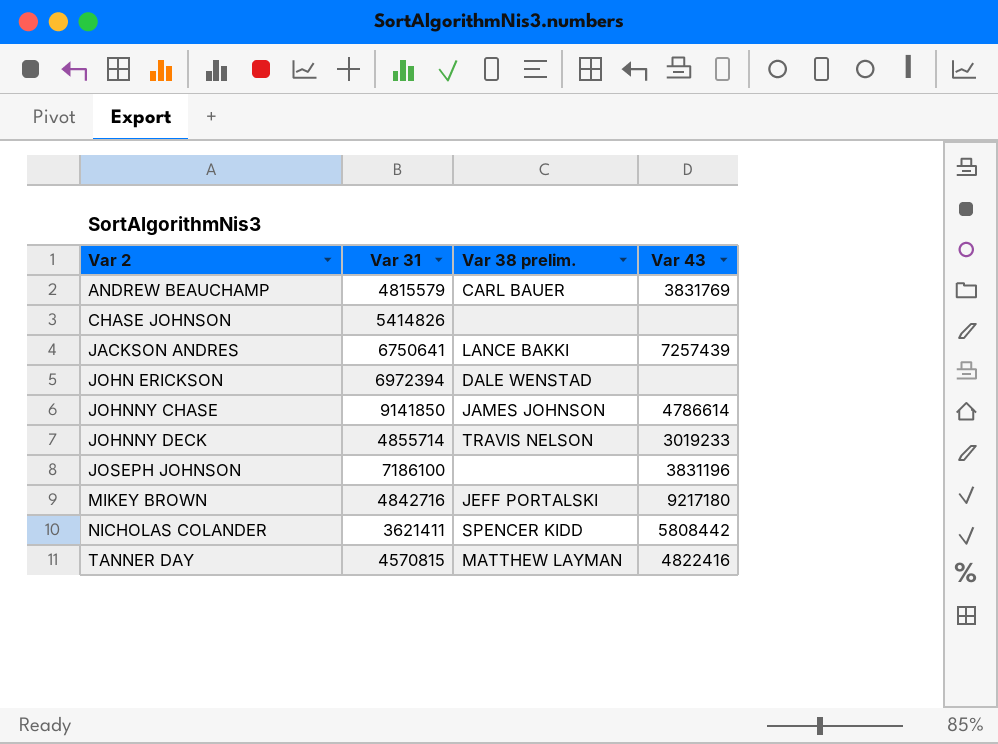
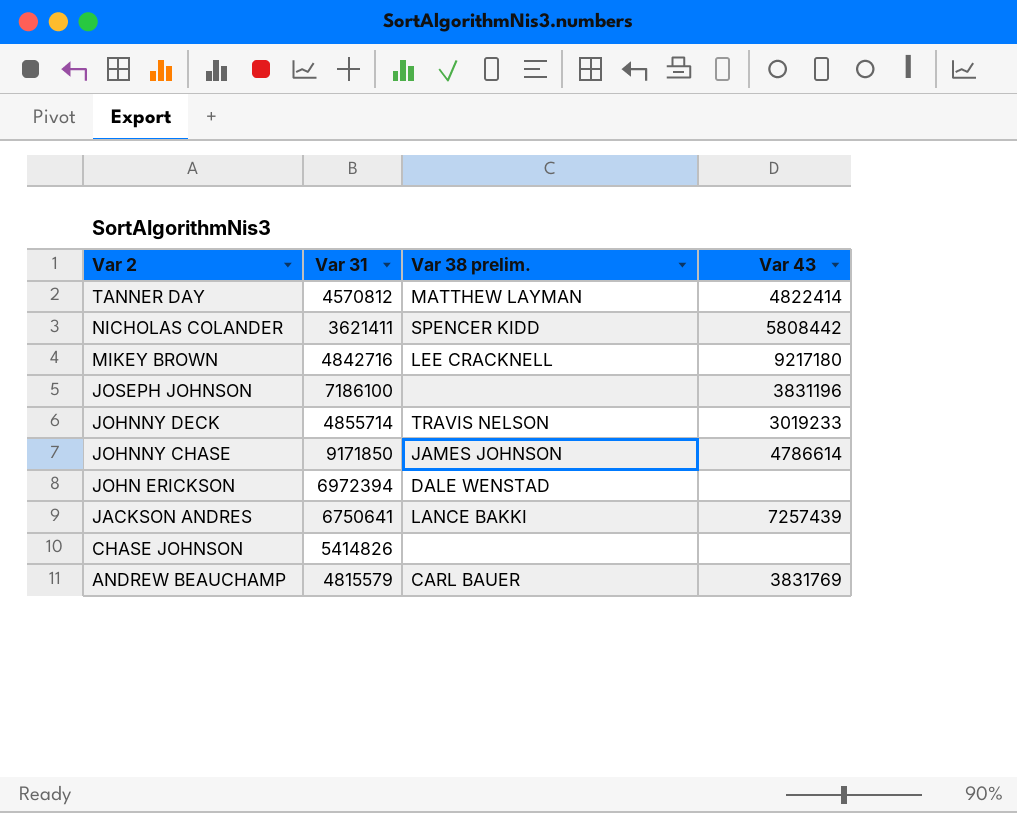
row order: Var 2 ascending -> Var 2 descending
TANNER DAY | Var 31: 4570815 -> 4570812
TANNER DAY | Var 43: 4822416 -> 4822414
MIKEY BROWN | Var 38 prelim.: JEFF PORTALSKI -> LEE CRACKNELL
JOHNNY CHASE | Var 31: 9141850 -> 9171850

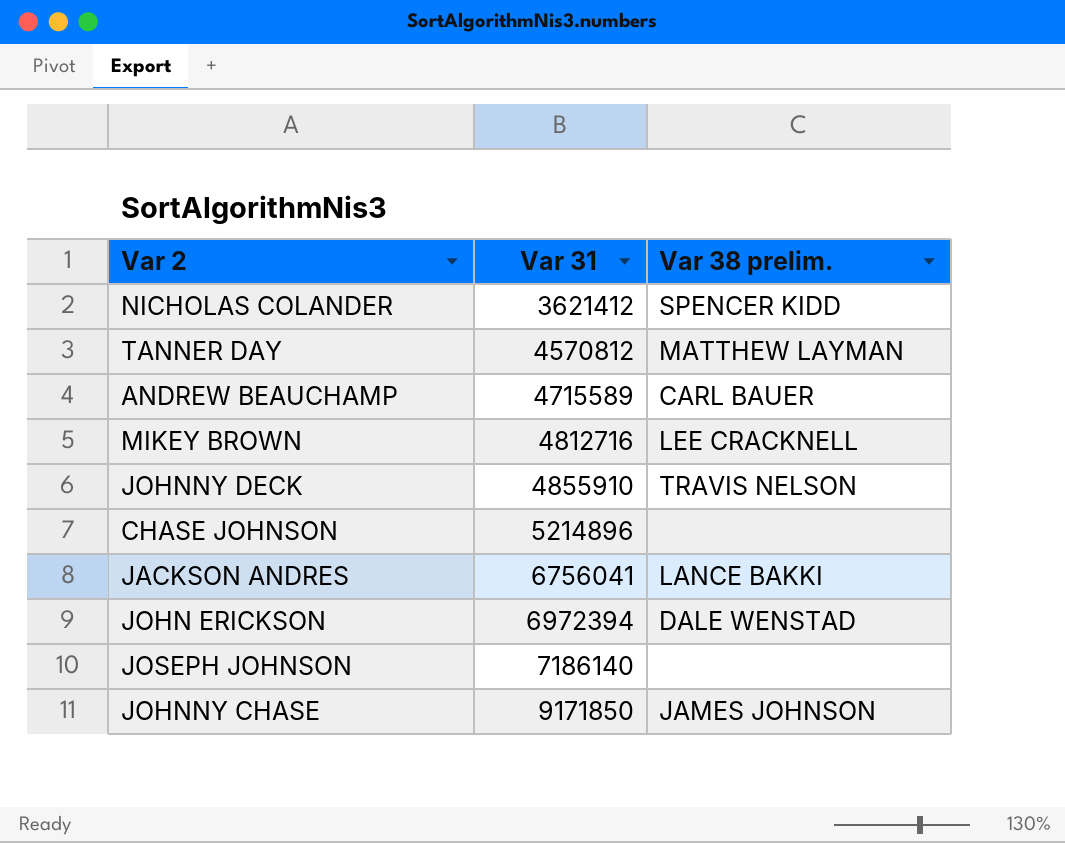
row order: Var 2 descending -> Var 31 ascending
column Var 43 | position: 4 -> none
NICHOLAS COLANDER | Var 31: 3621411 -> 3621412
ANDREW BEAUCHAMP | Var 31: 4815579 -> 4715589
MIKEY BROWN | Var 31: 4842716 -> 4812716
JOHNNY DECK | Var 31: 4855714 -> 4855910
CHASE JOHNSON | Var 31: 5414826 -> 5214896
JACKSON ANDRES | Var 31: 6750641 -> 6756041
JOSEPH JOHNSON | Var 31: 7186100 -> 7186140

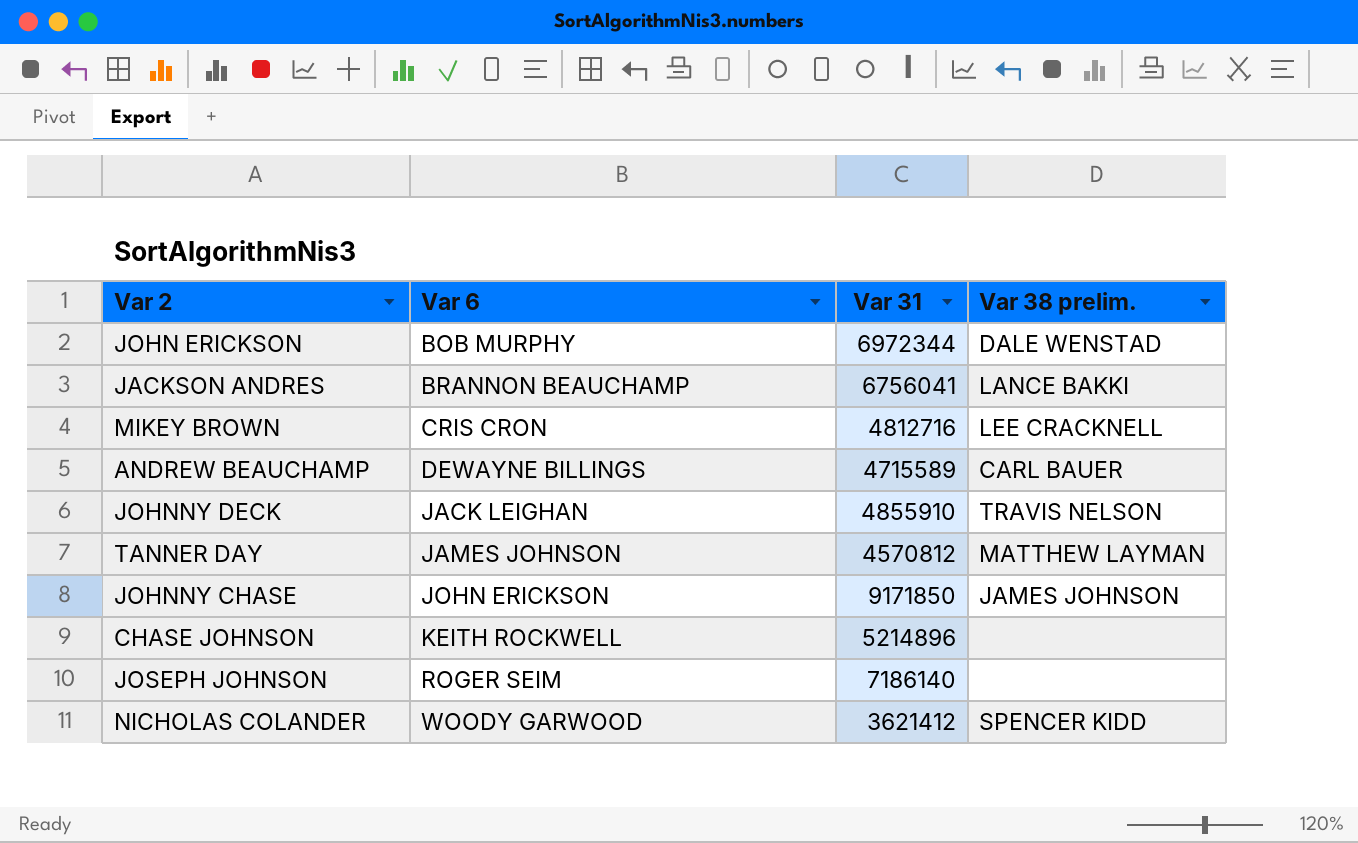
row order: Var 31 ascending -> Var 6 ascending
column Var 6 | position: none -> 2
JOHN ERICKSON | Var 31: 6972394 -> 6972344

